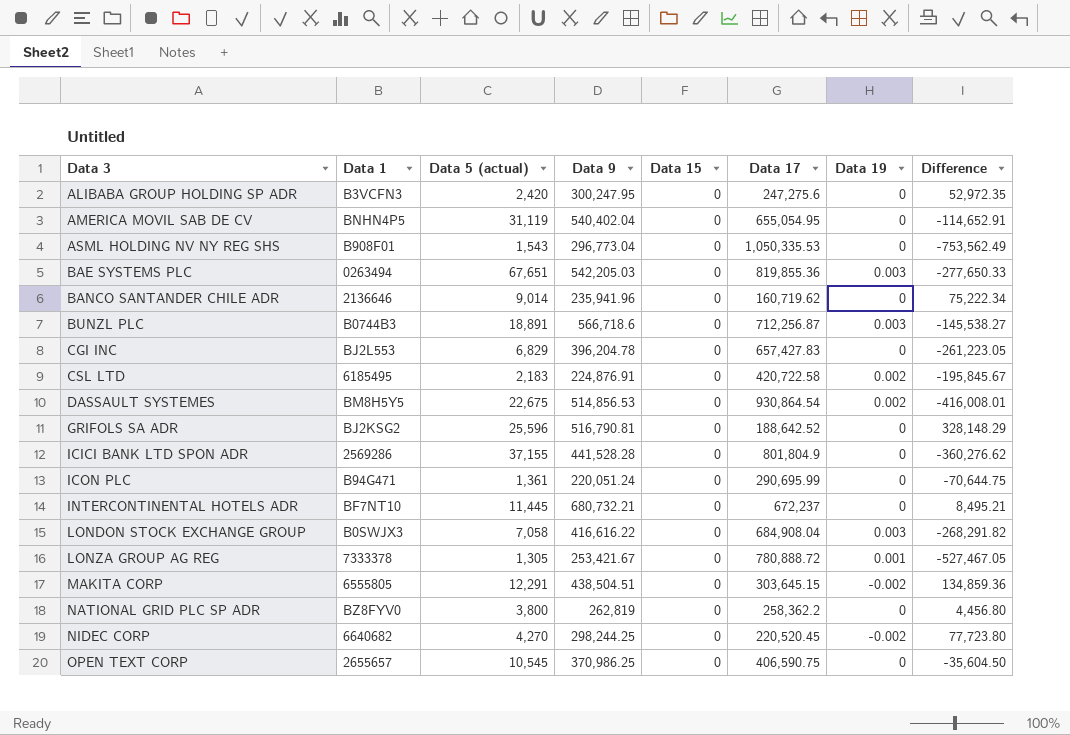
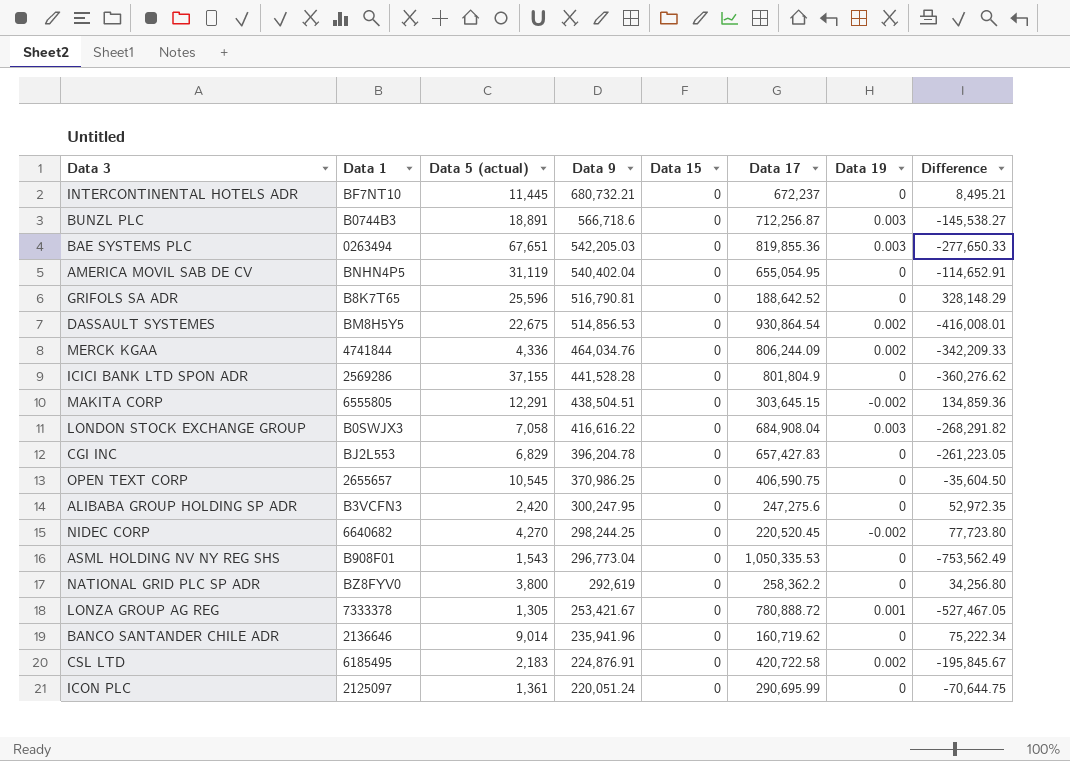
row order: Data 3 ascending -> Data 9 descending
GRIFOLS SA ADR | Data 1: BJ2KSG2 -> B8K7T65
row MERCK KGAA: none -> 4741844 | 4,336 | 464,034.76 | 0 | 806,244.09 | 0.002 | -342,209.33
NATIONAL GRID PLC SP ADR | Data 9: 262,819 -> 292,619
NATIONAL GRID PLC SP ADR | Difference: 4,456.80 -> 34,256.80
ICON PLC | Data 1: B94G471 -> 2125097

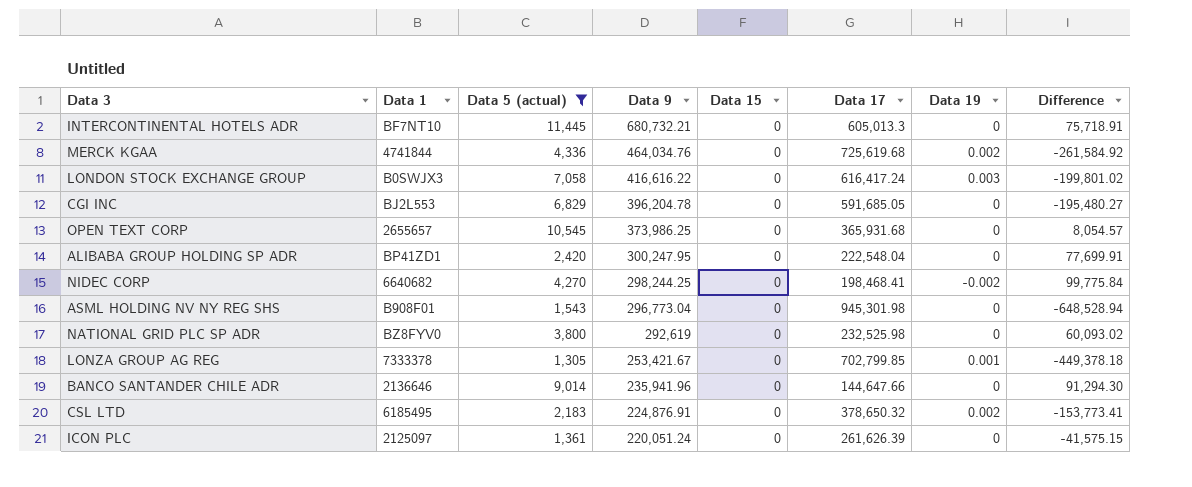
filter: none -> Data 5 (actual) <= 11,445
INTERCONTINENTAL HOTELS ADR | Data 17: 672,237 -> 605,013.3
INTERCONTINENTAL HOTELS ADR | Difference: 8,495.21 -> 75,718.91
MERCK KGAA | Data 17: 806,244.09 -> 725,619.68
MERCK KGAA | Difference: -342,209.33 -> -261,584.92
LONDON STOCK EXCHANGE GROUP | Data 17: 684,908.04 -> 616,417.24
LONDON STOCK EXCHANGE GROUP | Difference: -268,291.82 -> -199,801.02
CGI INC | Data 17: 657,427.83 -> 591,685.05
CGI INC | Difference: -261,223.05 -> -195,480.27
OPEN TEXT CORP | Data 9: 370,986.25 -> 373,986.25
OPEN TEXT CORP | Data 17: 406,590.75 -> 365,931.68
OPEN TEXT CORP | Difference: -35,604.50 -> 8,054.57
ALIBABA GROUP HOLDING SP ADR | Data 1: B3VCFN3 -> BP41ZD1
ALIBABA GROUP HOLDING SP ADR | Data 17: 247,275.6 -> 222,548.04
ALIBABA GROUP HOLDING SP ADR | Difference: 52,972.35 -> 77,699.91
NIDEC CORP | Data 17: 220,520.45 -> 198,468.41
NIDEC CORP | Difference: 77,723.80 -> 99,775.84
ASML HOLDING NV NY REG SHS | Data 17: 1,050,335.53 -> 945,301.98
ASML HOLDING NV NY REG SHS | Difference: -753,562.49 -> -648,528.94
NATIONAL GRID PLC SP ADR | Data 17: 258,362.2 -> 232,525.98
NATIONAL GRID PLC SP ADR | Difference: 34,256.80 -> 60,093.02
LONZA GROUP AG REG | Data 17: 780,888.72 -> 702,799.85
LONZA GROUP AG REG | Difference: -527,467.05 -> -449,378.18
BANCO SANTANDER CHILE ADR | Data 17: 160,719.62 -> 144,647.66
BANCO SANTANDER CHILE ADR | Difference: 75,222.34 -> 91,294.30
CSL LTD | Data 17: 420,722.58 -> 378,650.32
CSL LTD | Difference: -195,845.67 -> -153,773.41
ICON PLC | Data 17: 290,695.99 -> 261,626.39
ICON PLC | Difference: -70,644.75 -> -41,575.15

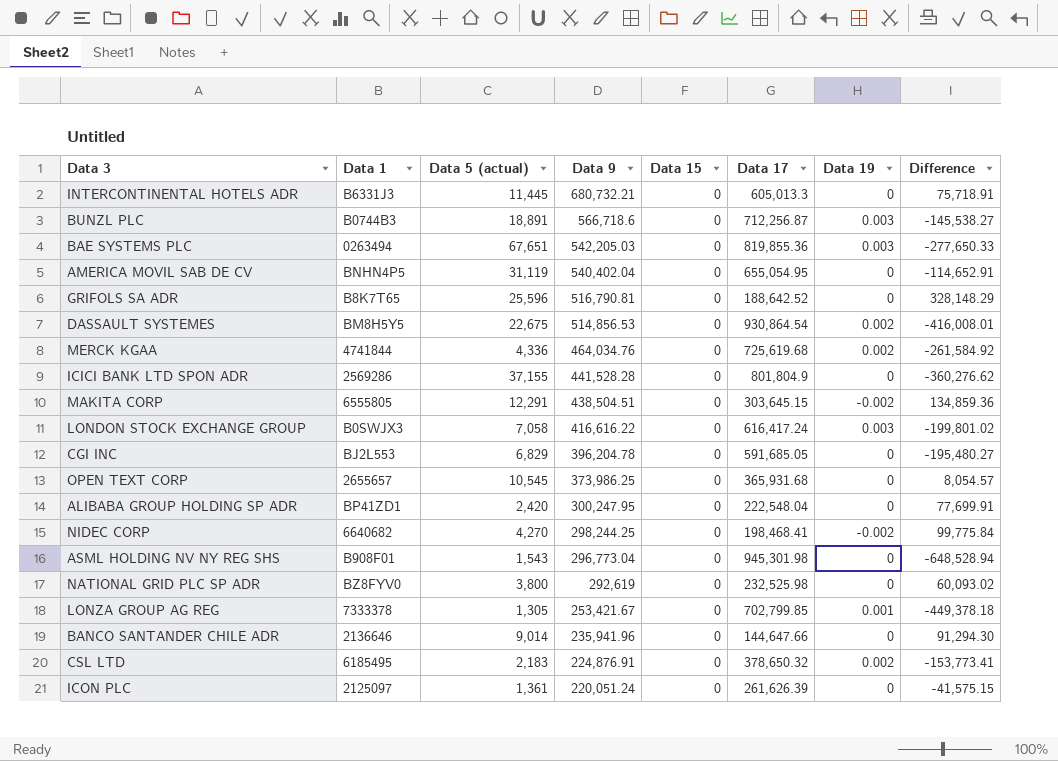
filter: Data 5 (actual) <= 11,445 -> none
INTERCONTINENTAL HOTELS ADR | Data 1: BF7NT10 -> B6331J3

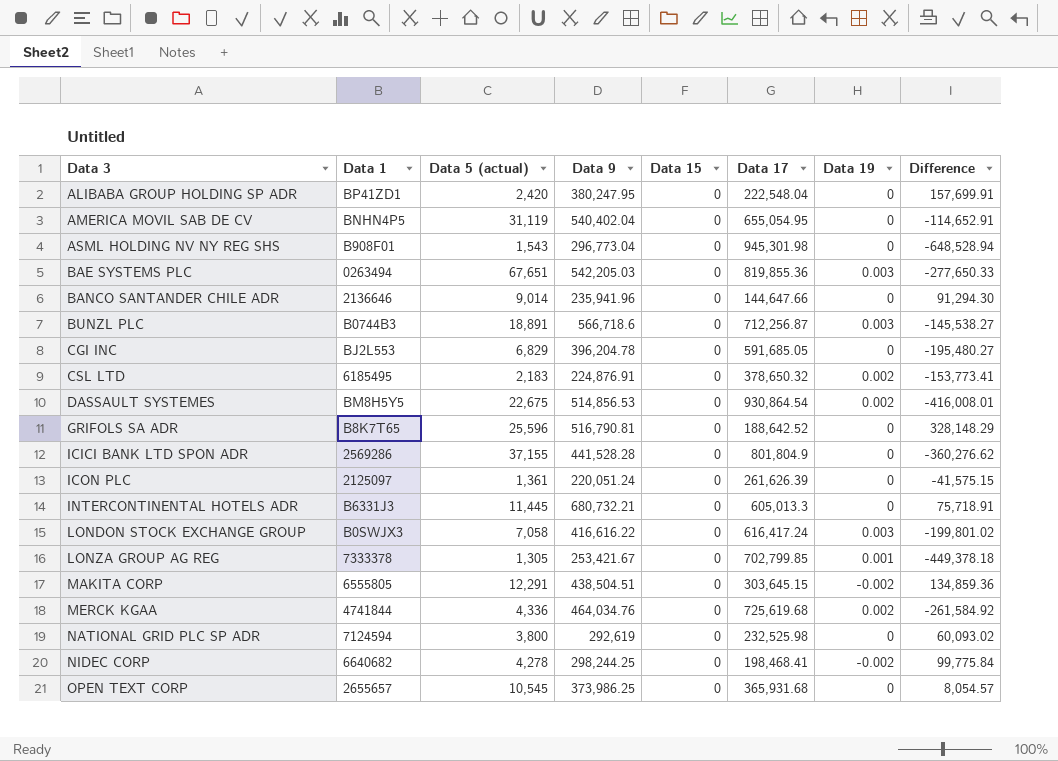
row order: Data 9 descending -> Data 3 ascending
ALIBABA GROUP HOLDING SP ADR | Data 9: 300,247.95 -> 380,247.95
ALIBABA GROUP HOLDING SP ADR | Difference: 77,699.91 -> 157,699.91
NATIONAL GRID PLC SP ADR | Data 1: BZ8FYV0 -> 7124594
NIDEC CORP | Data 5 (actual): 4,270 -> 4,278

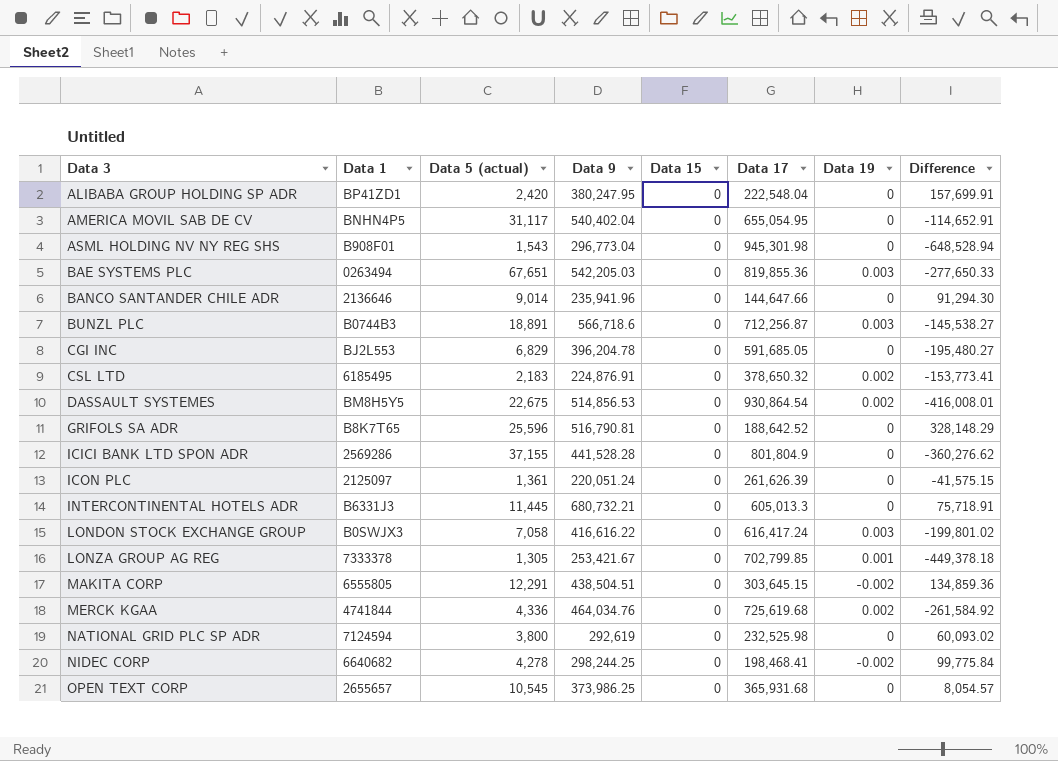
AMERICA MOVIL SAB DE CV | Data 5 (actual): 31,119 -> 31,117

